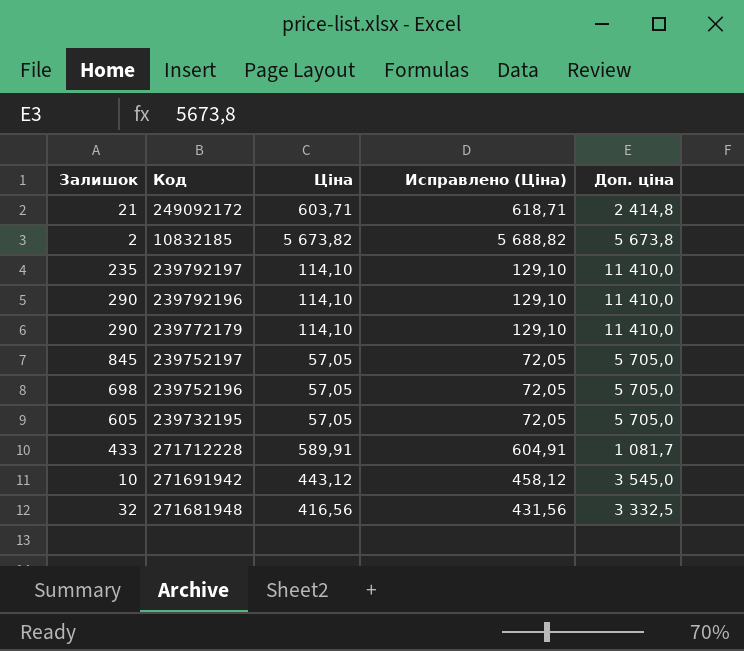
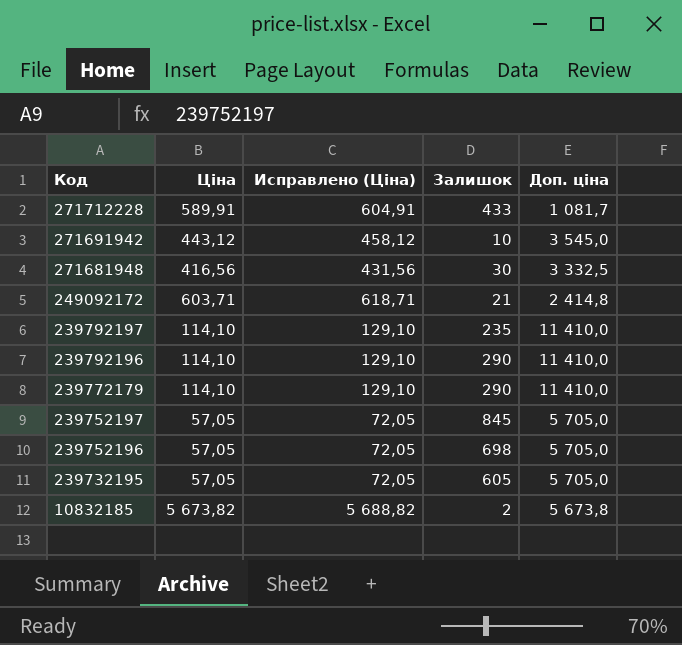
row order: none -> Код descending
column Залишок | position: 1 -> 4
271681948 | Залишок: 32 -> 30

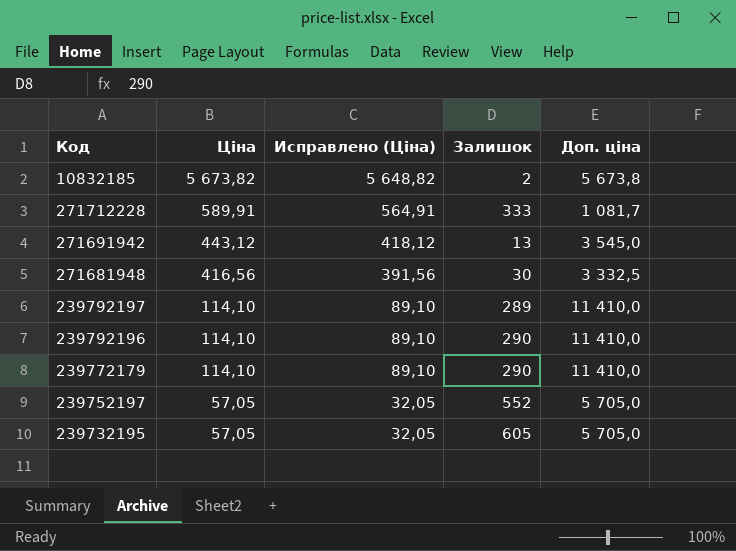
row order: Код descending -> Ціна descending
column Исправлено (Ціна) | formula: [Ціна] + 15 -> [Ціна] - 25
row 249092172: 603,71 | 618,71 | 21 | 2 414,8 -> none
row 239752196: 57,05 | 72,05 | 698 | 5 705,0 -> none
271712228 | Залишок: 433 -> 333
271691942 | Залишок: 10 -> 13
239792197 | Залишок: 235 -> 289
239752197 | Залишок: 845 -> 552

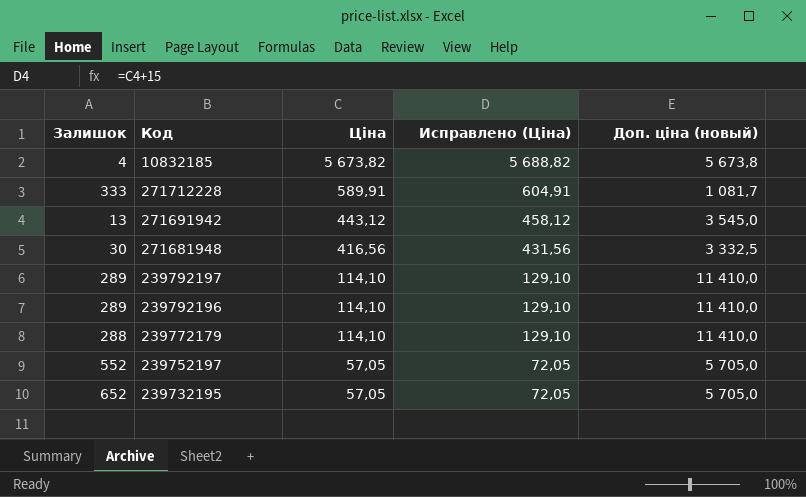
column Залишок | position: 4 -> 1
column Исправлено (Ціна) | formula: [Ціна] - 25 -> [Ціна] + 15
column name: Доп. ціна -> Доп. ціна (новый)
10832185 | Залишок: 2 -> 4
239792196 | Залишок: 290 -> 289
239772179 | Залишок: 290 -> 288
239732195 | Залишок: 605 -> 652

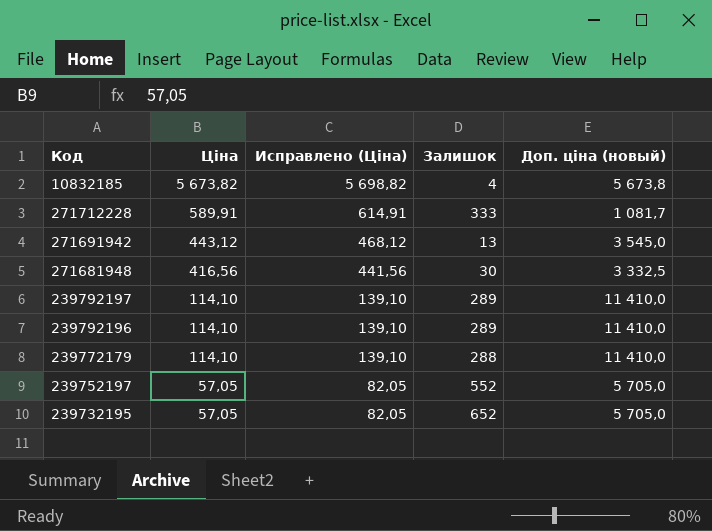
column Исправлено (Ціна) | formula: [Ціна] + 15 -> [Ціна] + 25
column Залишок | position: 1 -> 4

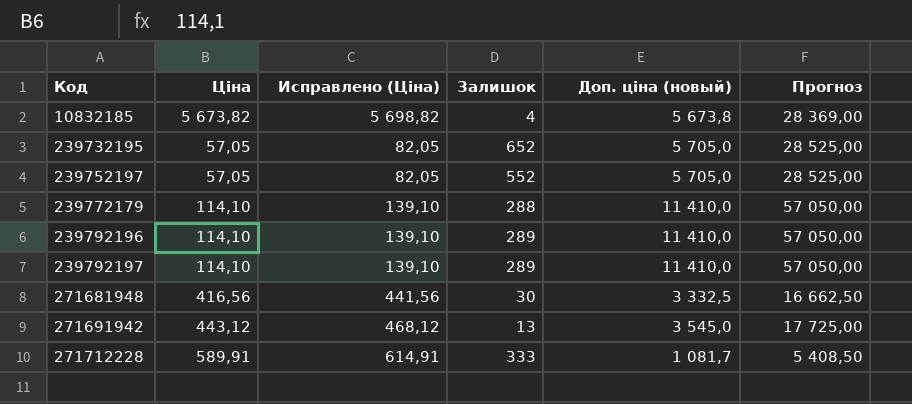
row order: Ціна descending -> Код ascending
column Прогноз | formula: none -> [Доп. ціна (новый)] * 5

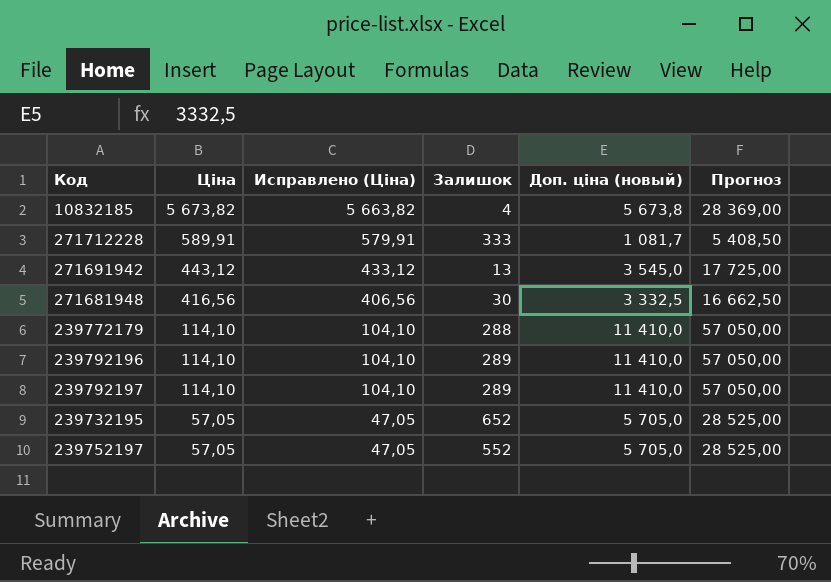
row order: Код ascending -> Ціна descending
column Исправлено (Ціна) | formula: [Ціна] + 25 -> [Ціна] - 10

